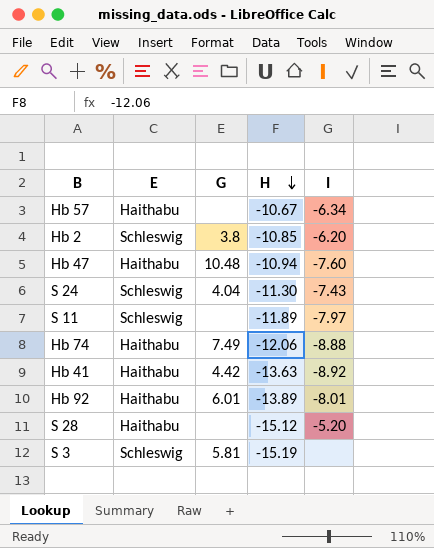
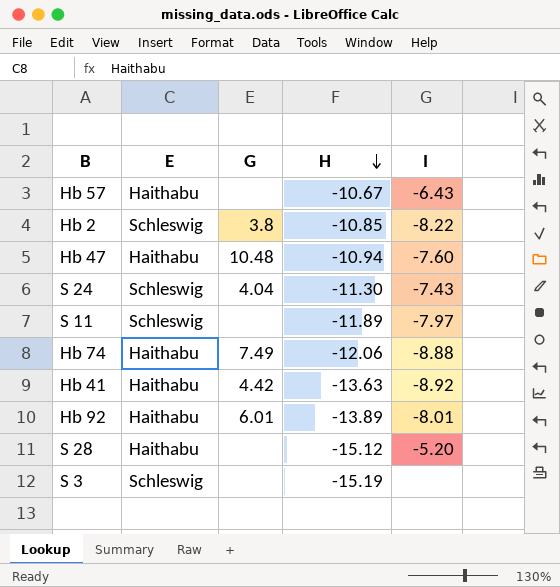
Hb 57 | I: -6.34 -> -6.43
Hb 2 | I: -6.20 -> -8.22
S 3 | G: 5.81 -> none

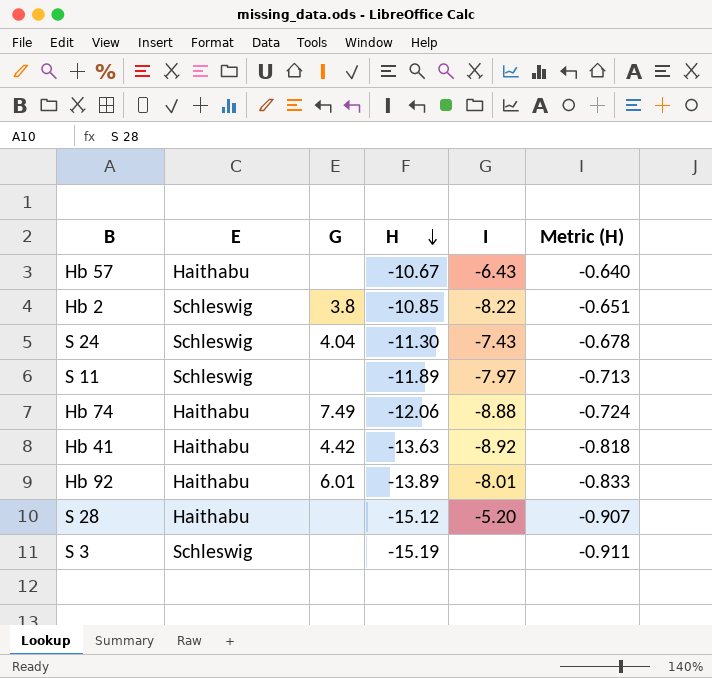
column Metric (H) | formula: none -> [H] * 0.06
row Hb 47: Haithabu | 10.48 | -10.94 | -7.60 -> none

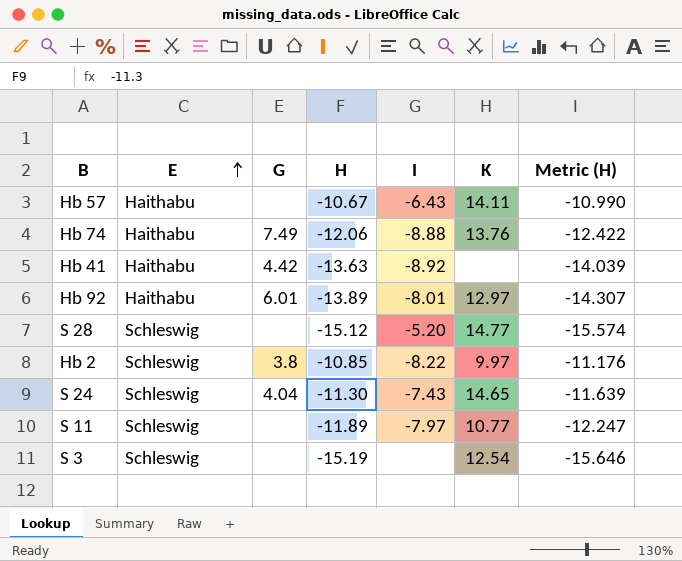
row order: H descending -> E ascending
column K | position: none -> 6
column Metric (H) | formula: [H] * 0.06 -> [H] * 1.03
S 28 | E: Haithabu -> Schleswig

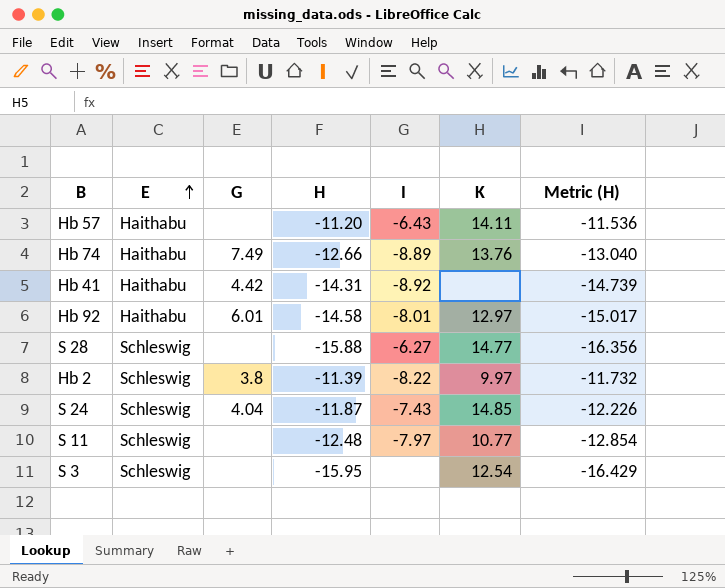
Hb 57 | H: -10.67 -> -11.20
Hb 57 | Metric (H): -10.990 -> -11.536
Hb 74 | H: -12.06 -> -12.66
Hb 74 | I: -8.88 -> -8.89
Hb 74 | Metric (H): -12.422 -> -13.040
Hb 41 | H: -13.63 -> -14.31
Hb 41 | Metric (H): -14.039 -> -14.739
Hb 92 | H: -13.89 -> -14.58
Hb 92 | Metric (H): -14.307 -> -15.017
S 28 | H: -15.12 -> -15.88
S 28 | I: -5.20 -> -6.27
S 28 | Metric (H): -15.574 -> -16.356
Hb 2 | H: -10.85 -> -11.39
Hb 2 | Metric (H): -11.176 -> -11.732
S 24 | H: -11.30 -> -11.87
S 24 | K: 14.65 -> 14.85
S 24 | Metric (H): -11.639 -> -12.226
S 11 | H: -11.89 -> -12.48
S 11 | Metric (H): -12.247 -> -12.854
S 3 | H: -15.19 -> -15.95
S 3 | Metric (H): -15.646 -> -16.429

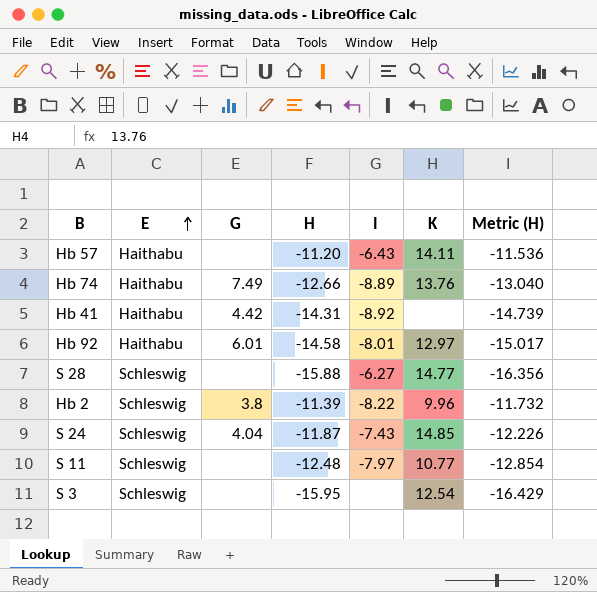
Hb 2 | K: 9.97 -> 9.96

